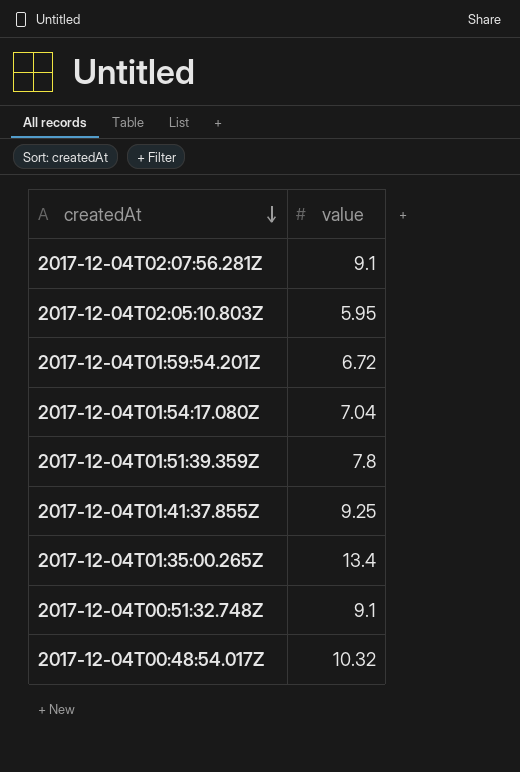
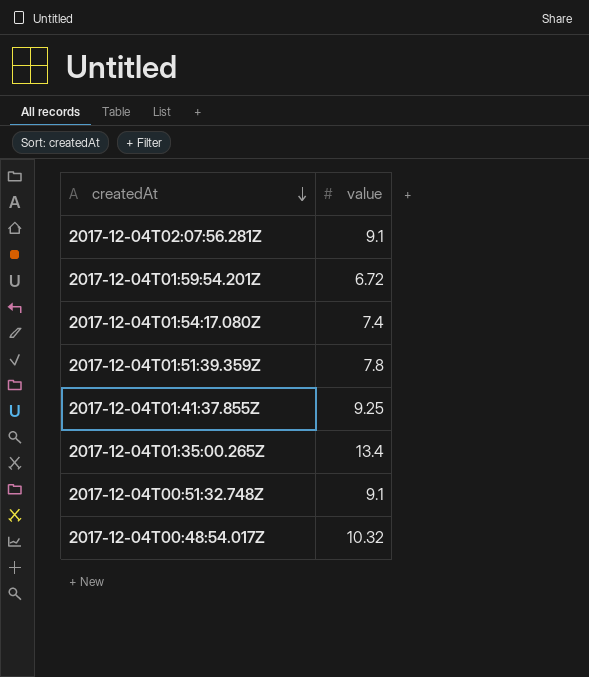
row 2017-12-04T02:05:10.803Z: 5.95 -> none
2017-12-04T01:54:17.080Z | value: 7.04 -> 7.4

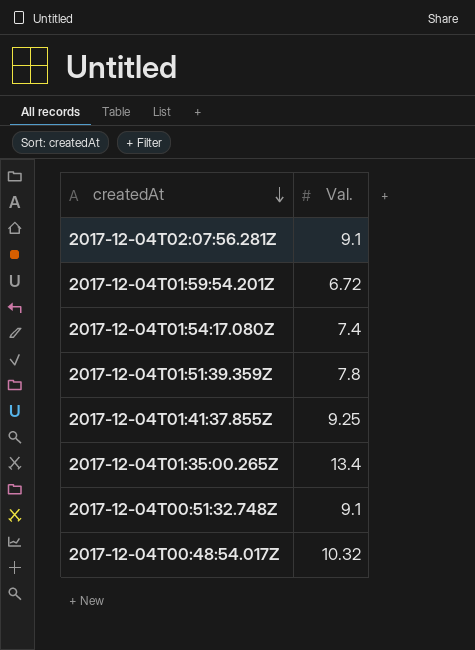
column name: value -> Val.

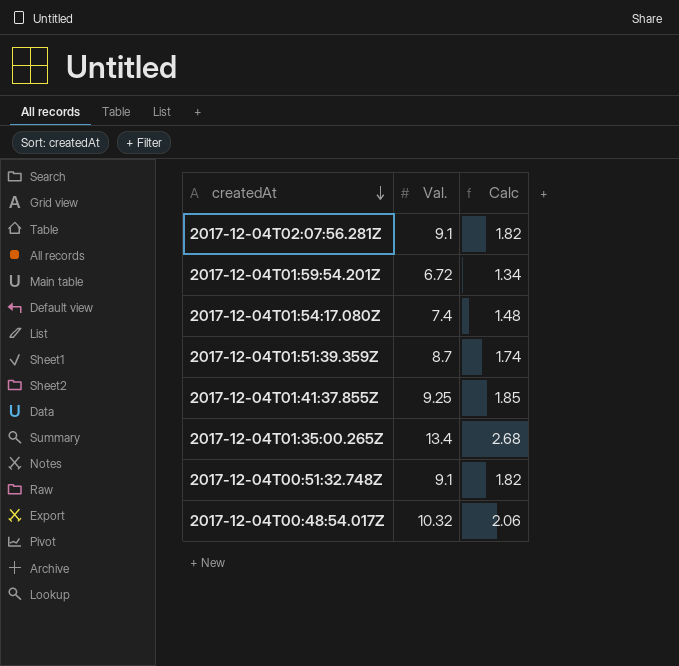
column Calc | formula: none -> [Val.] * 0.2
2017-12-04T01:51:39.359Z | Val.: 7.8 -> 8.7

